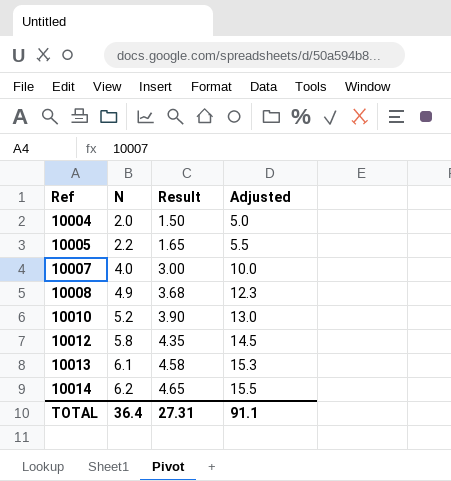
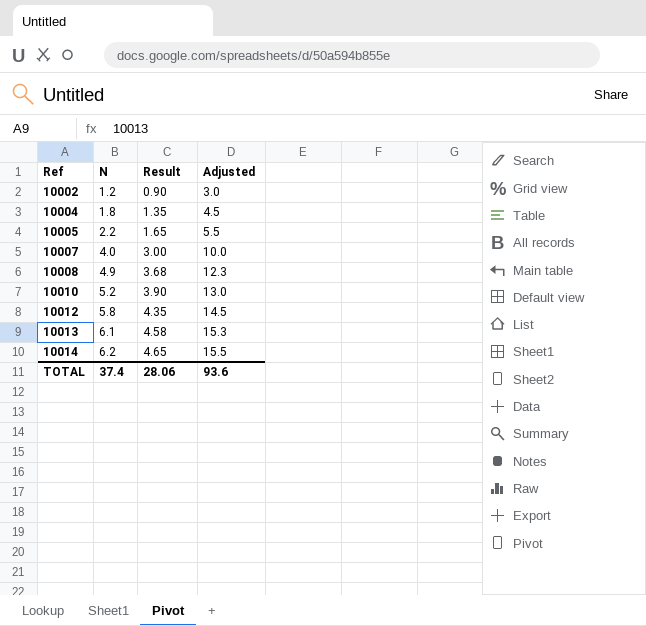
row 10002: none -> 1.2 | 0.90 | 3.0
10004 | N: 2.0 -> 1.8
10004 | Result: 1.50 -> 1.35
10004 | Adjusted: 5.0 -> 4.5
TOTAL | N: 36.4 -> 37.4
TOTAL | Result: 27.31 -> 28.06
TOTAL | Adjusted: 91.1 -> 93.6

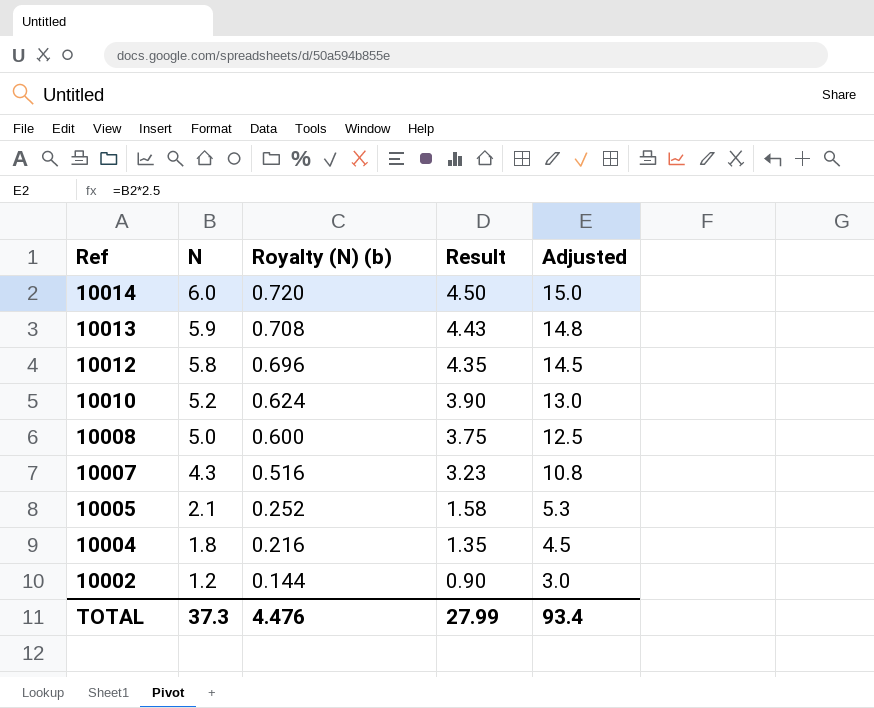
row order: Ref ascending -> Ref descending
column Royalty (N) (b) | formula: none -> [N] * 0.12
10014 | N: 6.2 -> 6.0
10014 | Result: 4.65 -> 4.50
10014 | Adjusted: 15.5 -> 15.0
10013 | N: 6.1 -> 5.9
10013 | Result: 4.58 -> 4.43
10013 | Adjusted: 15.3 -> 14.8
10008 | N: 4.9 -> 5.0
10008 | Result: 3.68 -> 3.75
10008 | Adjusted: 12.3 -> 12.5
10007 | N: 4.0 -> 4.3
10007 | Result: 3.00 -> 3.23
10007 | Adjusted: 10.0 -> 10.8
10005 | N: 2.2 -> 2.1
10005 | Result: 1.65 -> 1.58
10005 | Adjusted: 5.5 -> 5.3
TOTAL | N: 37.4 -> 37.3
TOTAL | Result: 28.06 -> 27.99
TOTAL | Adjusted: 93.6 -> 93.4

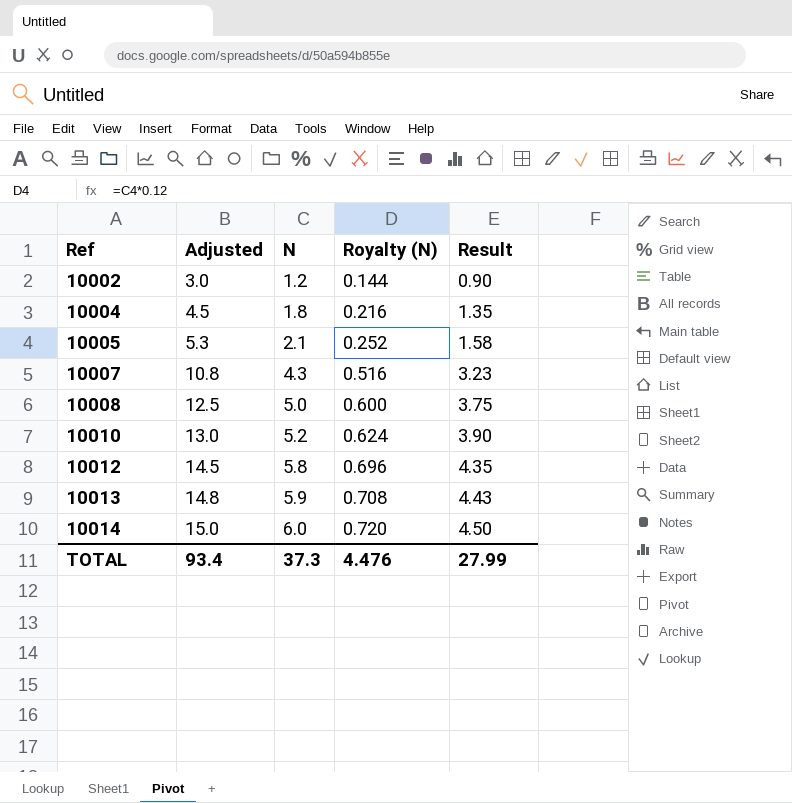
row order: Ref descending -> Ref ascending
column Adjusted | position: 5 -> 2
column name: Royalty (N) (b) -> Royalty (N)

